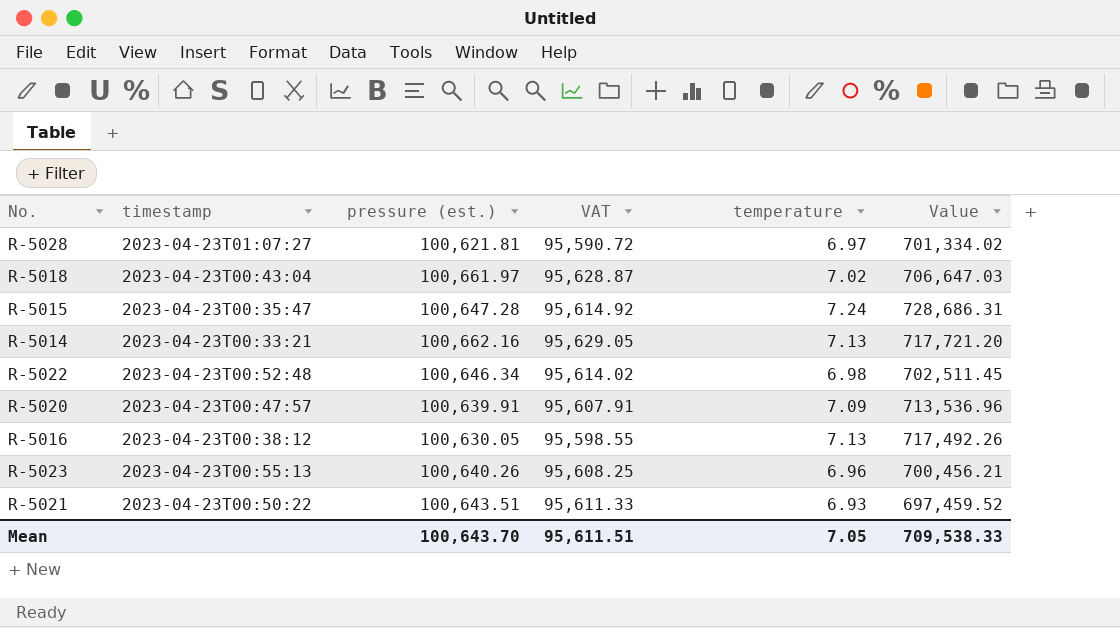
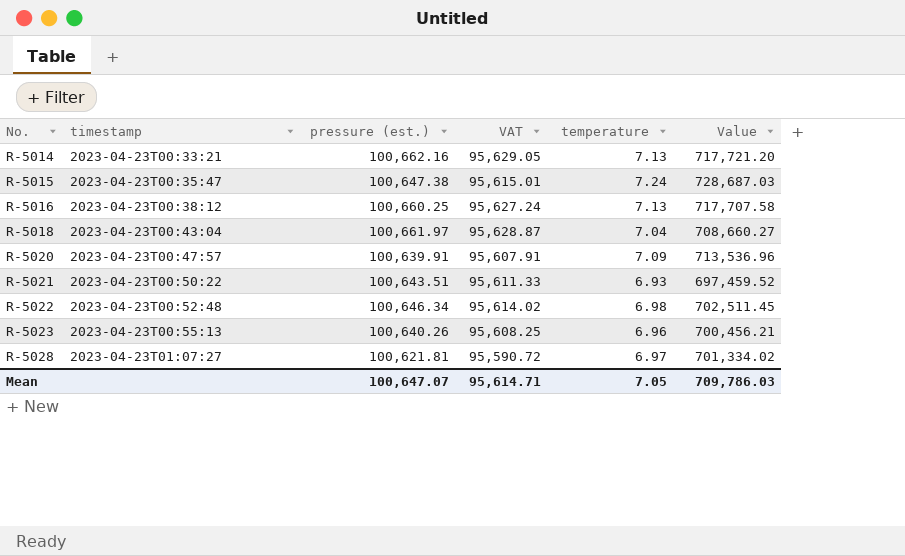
row order: none -> No. ascending
R-5015 | pressure (est.): 100,647.28 -> 100,647.38
R-5015 | VAT: 95,614.92 -> 95,615.01
R-5015 | Value: 728,686.31 -> 728,687.03
R-5016 | pressure (est.): 100,630.05 -> 100,660.25
R-5016 | VAT: 95,598.55 -> 95,627.24
R-5016 | Value: 717,492.26 -> 717,707.58
R-5018 | temperature: 7.02 -> 7.04
R-5018 | Value: 706,647.03 -> 708,660.27
Mean | pressure (est.): 100,643.70 -> 100,647.07
Mean | VAT: 95,611.51 -> 95,614.71
Mean | Value: 709,538.33 -> 709,786.03

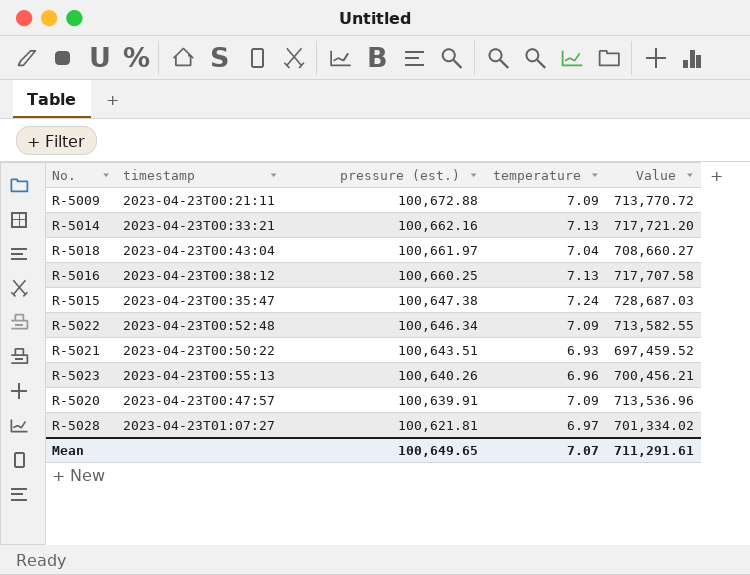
row order: No. ascending -> pressure (est.) descending
column VAT | formula: [pressure (est.)] * 0.95 -> none
row R-5009: none -> 2023-04-23T00:21:11 | 100,672.88 | 7.09 | 713,770.72
R-5022 | temperature: 6.98 -> 7.09
R-5022 | Value: 702,511.45 -> 713,582.55
Mean | pressure (est.): 100,647.07 -> 100,649.65
Mean | temperature: 7.05 -> 7.07
Mean | Value: 709,786.03 -> 711,291.61

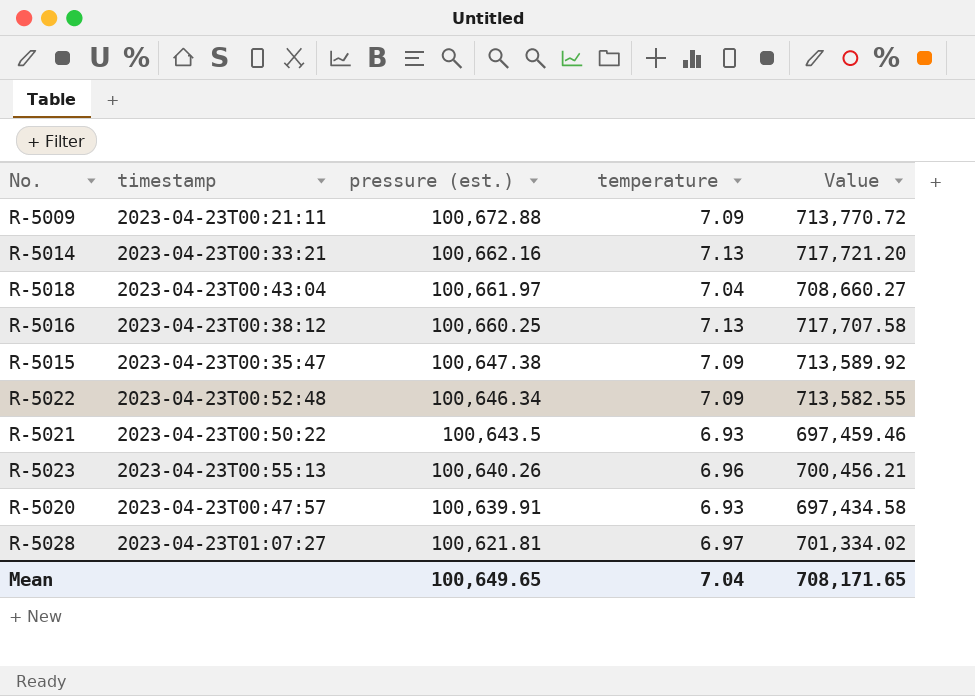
R-5015 | temperature: 7.24 -> 7.09
R-5015 | Value: 728,687.03 -> 713,589.92
R-5021 | pressure (est.): 100,643.51 -> 100,643.5
R-5021 | Value: 697,459.52 -> 697,459.46
R-5020 | temperature: 7.09 -> 6.93
R-5020 | Value: 713,536.96 -> 697,434.58
Mean | temperature: 7.07 -> 7.04
Mean | Value: 711,291.61 -> 708,171.65

